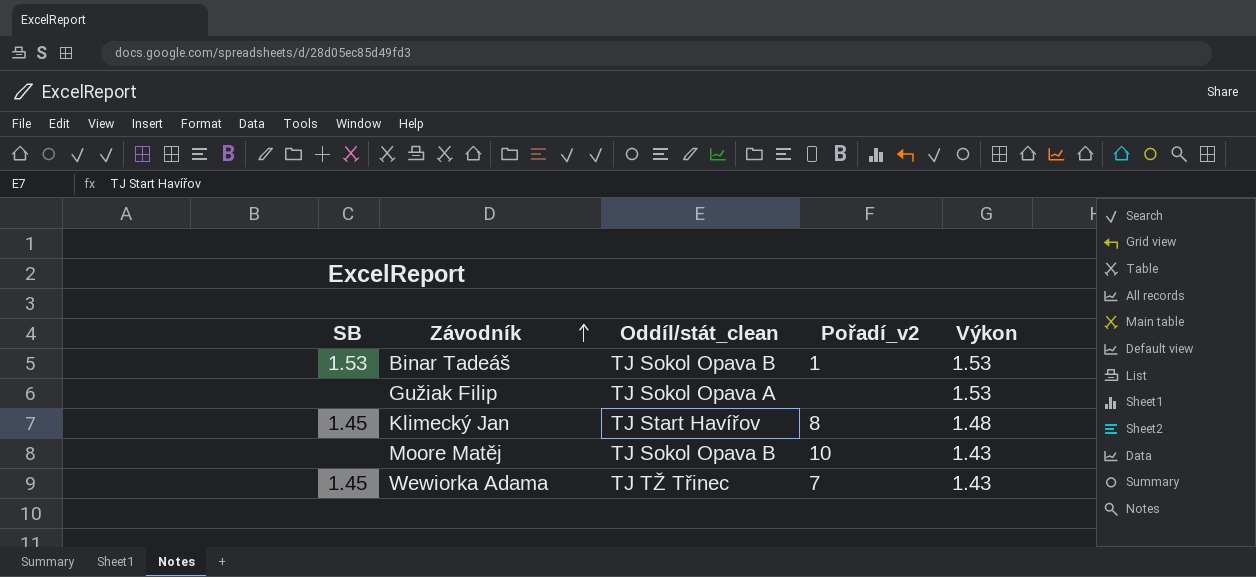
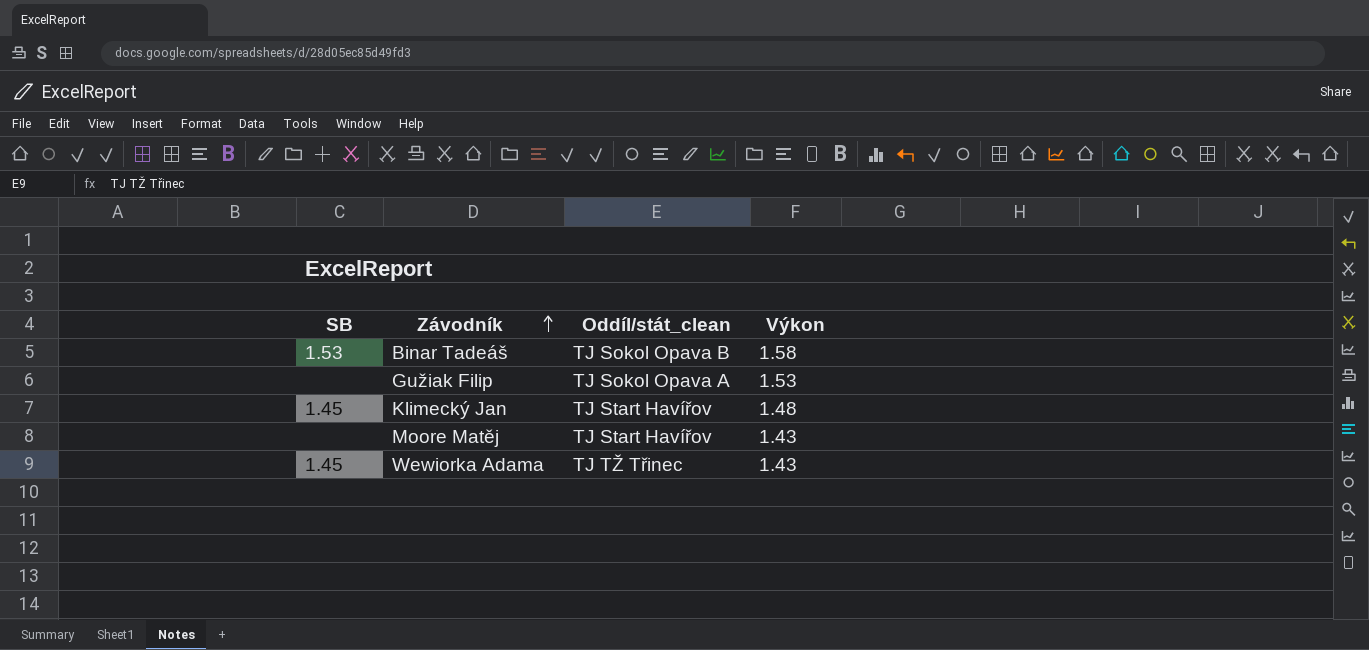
column Pořadí_v2 | position: 4 -> none
Binar Tadeáš | Výkon: 1.53 -> 1.58
Moore Matěj | Oddíl/stát_clean: TJ Sokol Opava B -> TJ Start Havířov

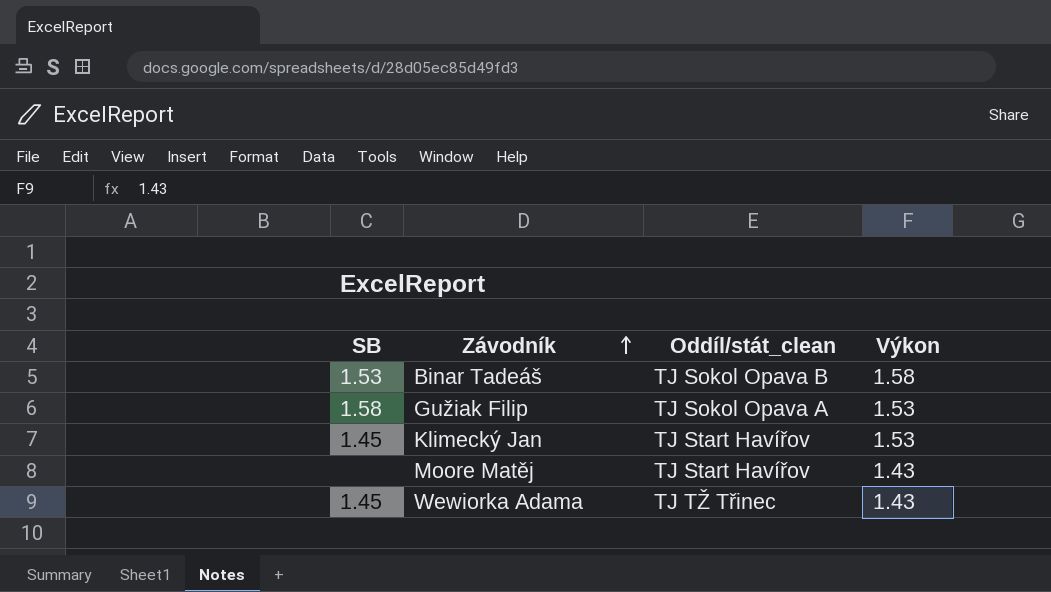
Gužiak Filip | SB: none -> 1.58
Klimecký Jan | Výkon: 1.48 -> 1.53

